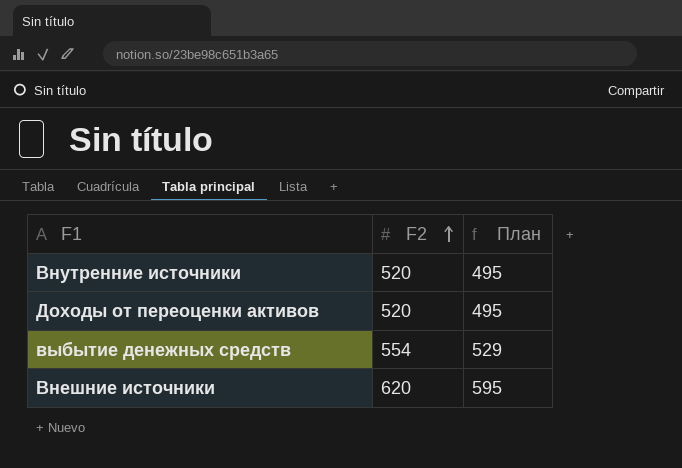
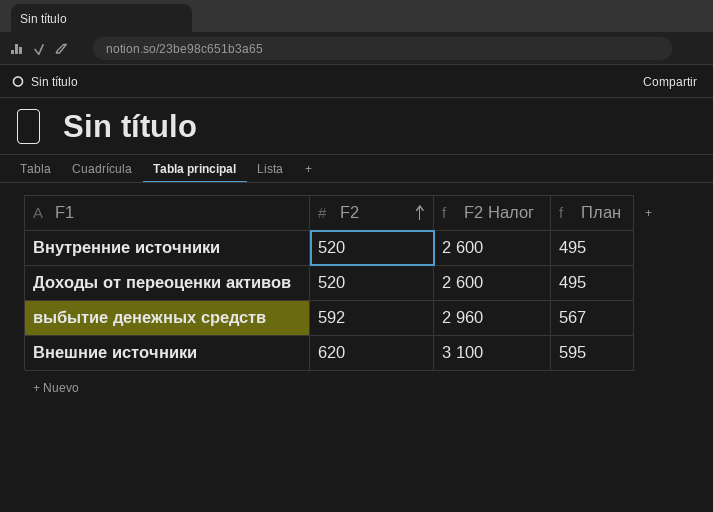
column F2 Налог | formula: none -> [F2] * 5
выбытие денежных средств | F2: 554 -> 592
выбытие денежных средств | План: 529 -> 567

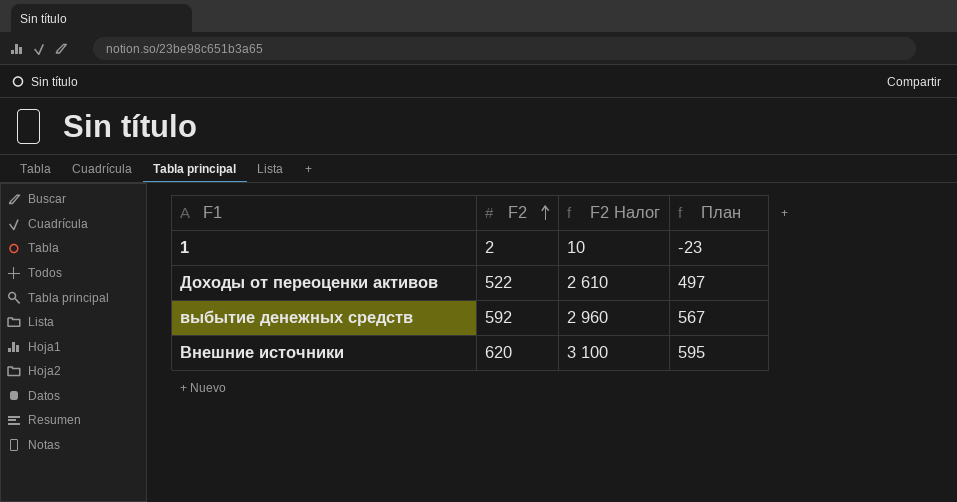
row Внутренние источники: 520 | 2 600 | 495 -> none
row 1: none -> 2 | 10 | -23
Доходы от переоценки активов | F2: 520 -> 522
Доходы от переоценки активов | F2 Налог: 2 600 -> 2 610
Доходы от переоценки активов | План: 495 -> 497

